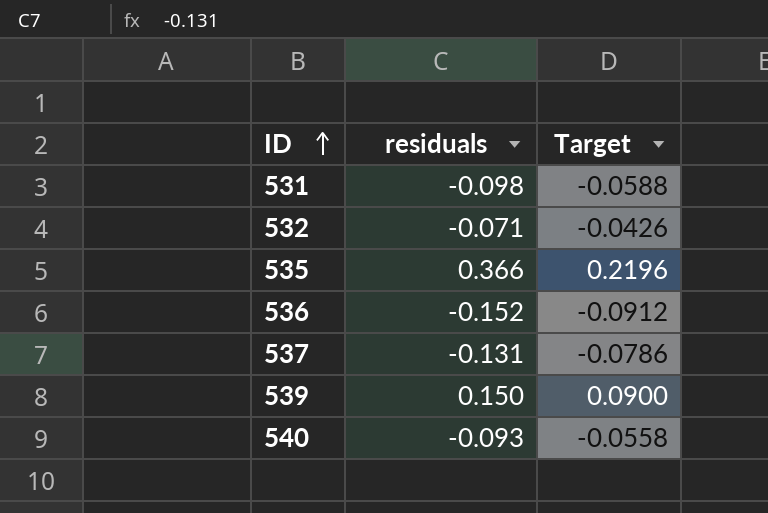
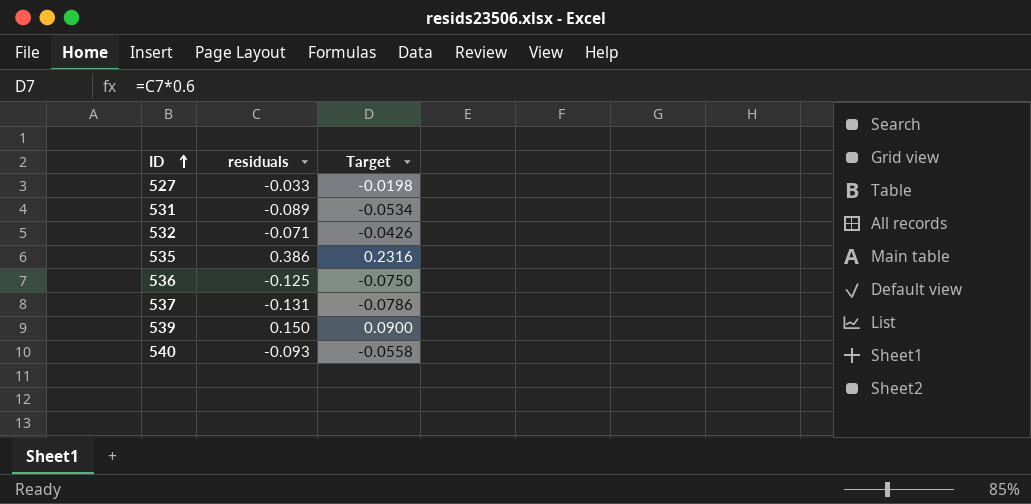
row 527: none -> -0.033 | -0.0198
531 | residuals: -0.098 -> -0.089
531 | Target: -0.0588 -> -0.0534
535 | residuals: 0.366 -> 0.386
535 | Target: 0.2196 -> 0.2316
536 | residuals: -0.152 -> -0.125
536 | Target: -0.0912 -> -0.0750

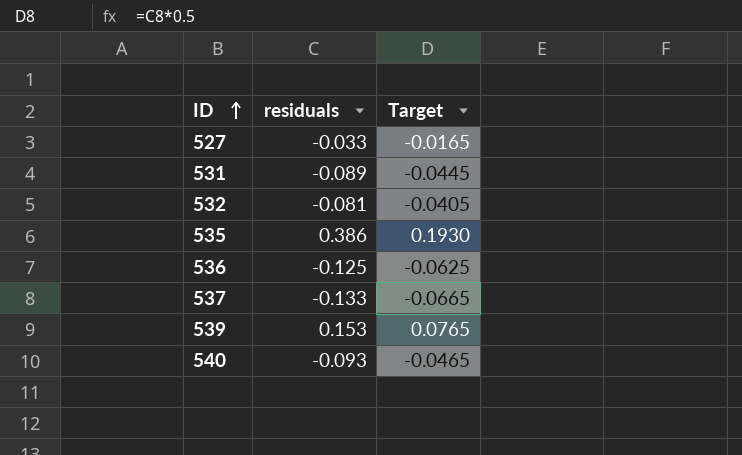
column Target | formula: [residuals] * 0.6 -> [residuals] * 0.5
532 | residuals: -0.071 -> -0.081
537 | residuals: -0.131 -> -0.133
539 | residuals: 0.150 -> 0.153

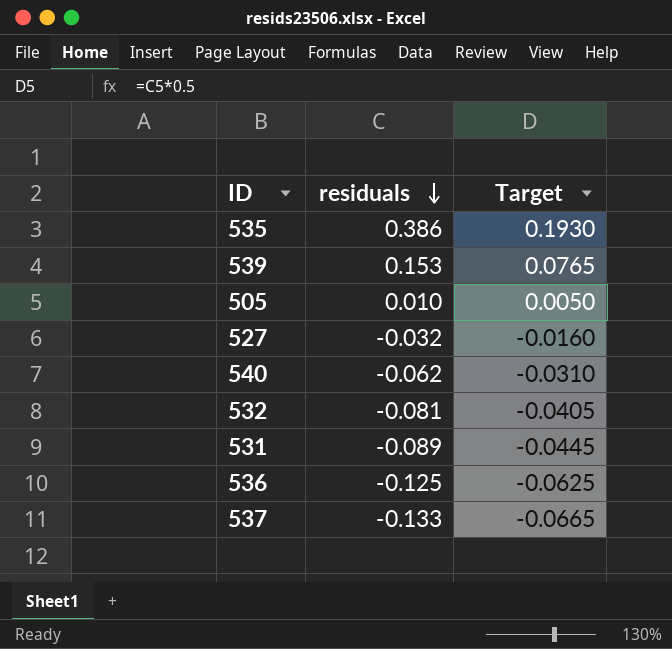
row order: ID ascending -> residuals descending
row 505: none -> 0.010 | 0.0050
527 | residuals: -0.033 -> -0.032
527 | Target: -0.0165 -> -0.0160
540 | residuals: -0.093 -> -0.062
540 | Target: -0.0465 -> -0.0310

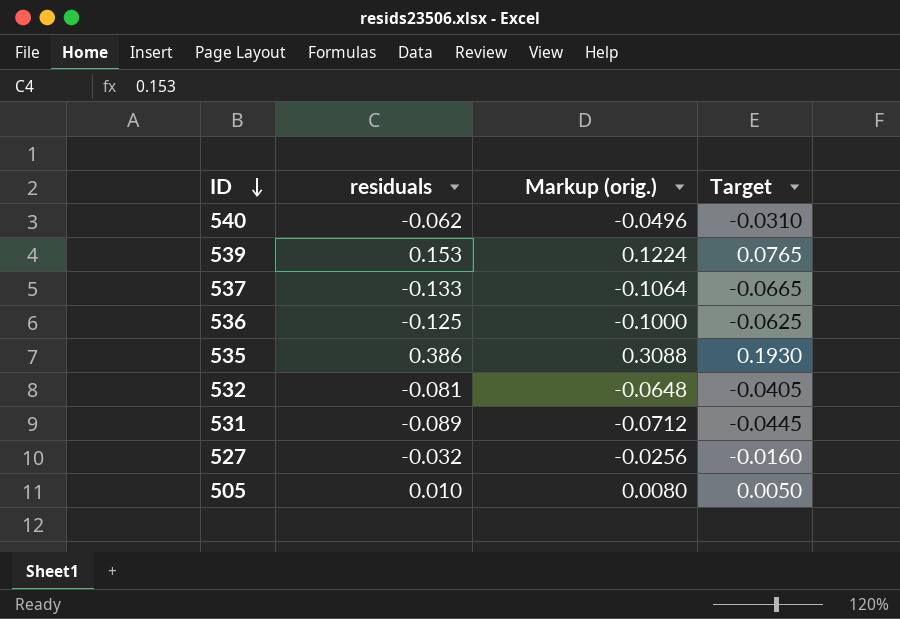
row order: residuals descending -> ID descending
column Markup (orig.) | formula: none -> [residuals] * 0.8

